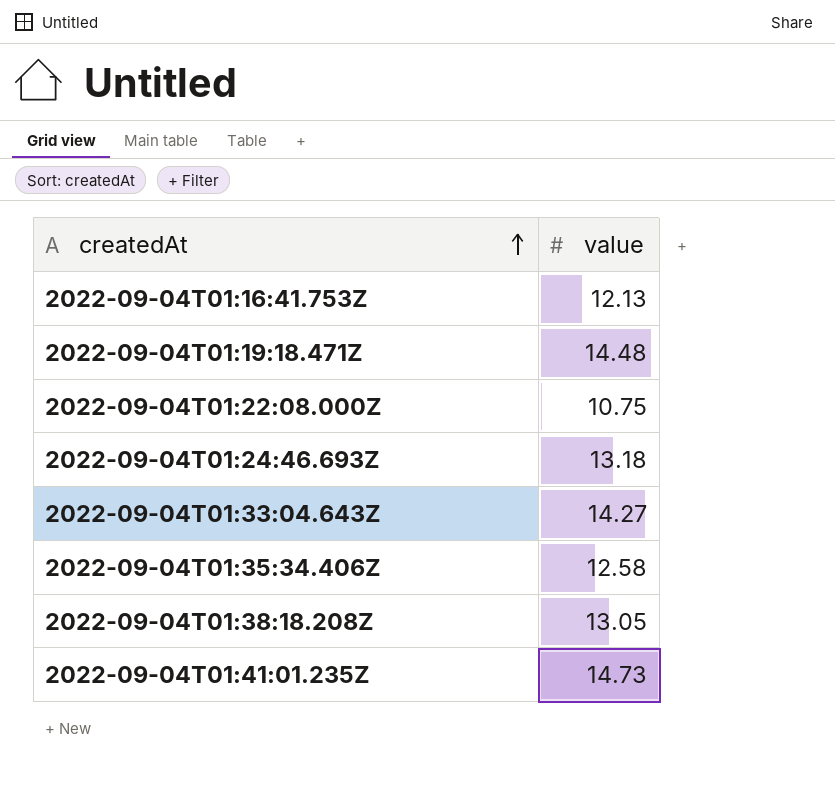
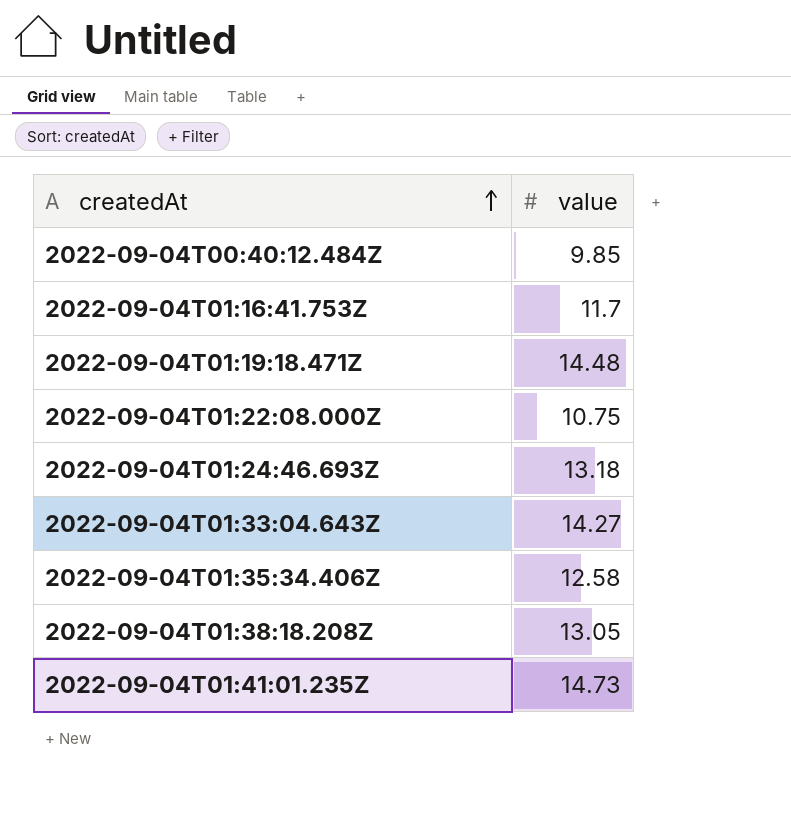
row 2022-09-04T00:40:12.484Z: none -> 9.85
2022-09-04T01:16:41.753Z | value: 12.13 -> 11.7

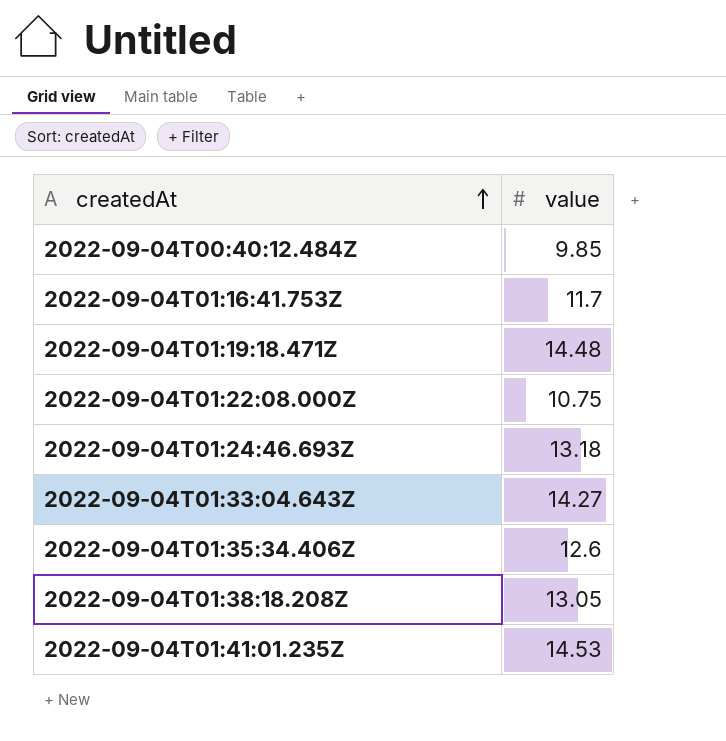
2022-09-04T01:35:34.406Z | value: 12.58 -> 12.6
2022-09-04T01:41:01.235Z | value: 14.73 -> 14.53

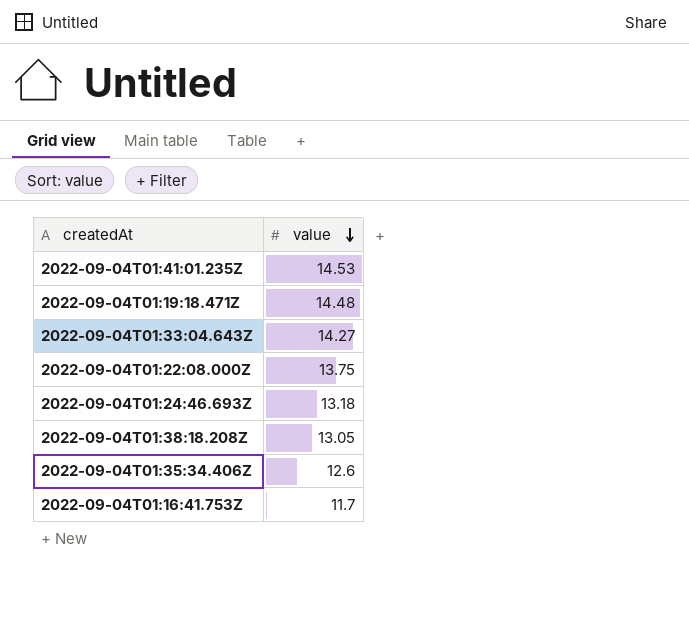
row order: createdAt ascending -> value descending
row 2022-09-04T00:40:12.484Z: 9.85 -> none
2022-09-04T01:22:08.000Z | value: 10.75 -> 13.75

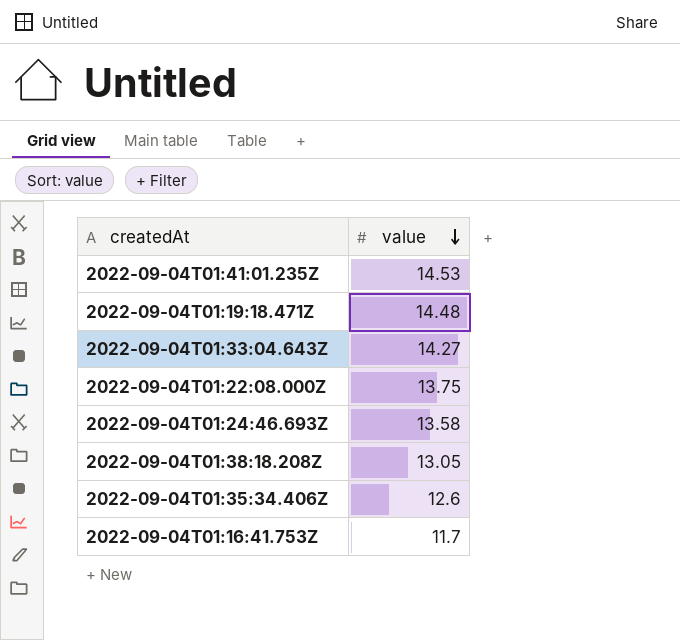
2022-09-04T01:24:46.693Z | value: 13.18 -> 13.58

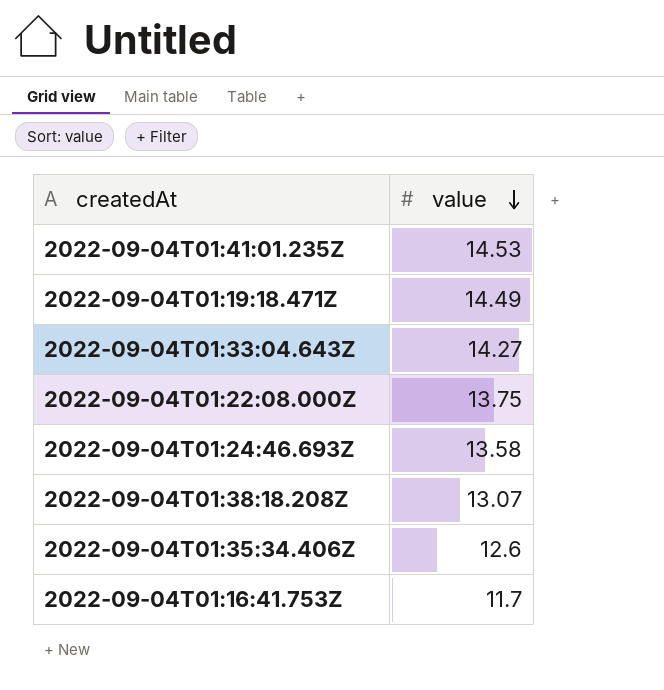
2022-09-04T01:19:18.471Z | value: 14.48 -> 14.49
2022-09-04T01:38:18.208Z | value: 13.05 -> 13.07

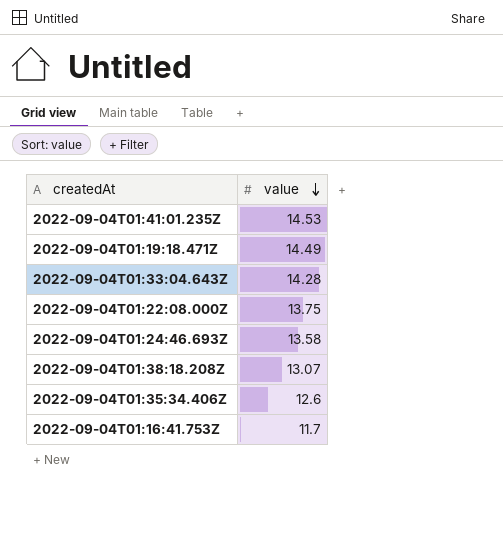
2022-09-04T01:33:04.643Z | value: 14.27 -> 14.28

